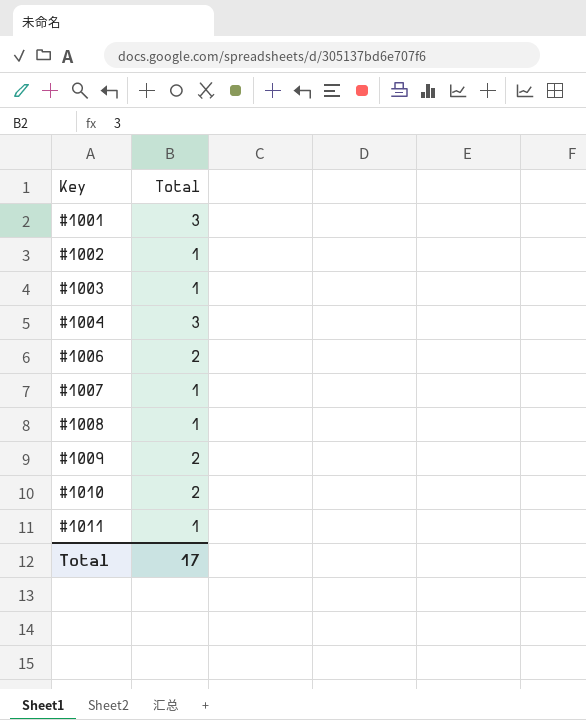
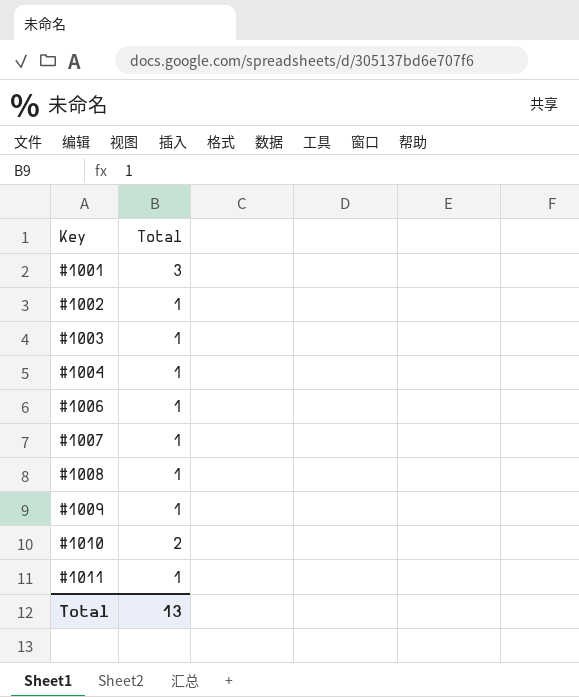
#1004 | Total: 3 -> 1
#1006 | Total: 2 -> 1
#1009 | Total: 2 -> 1
Total | Total: 17 -> 13

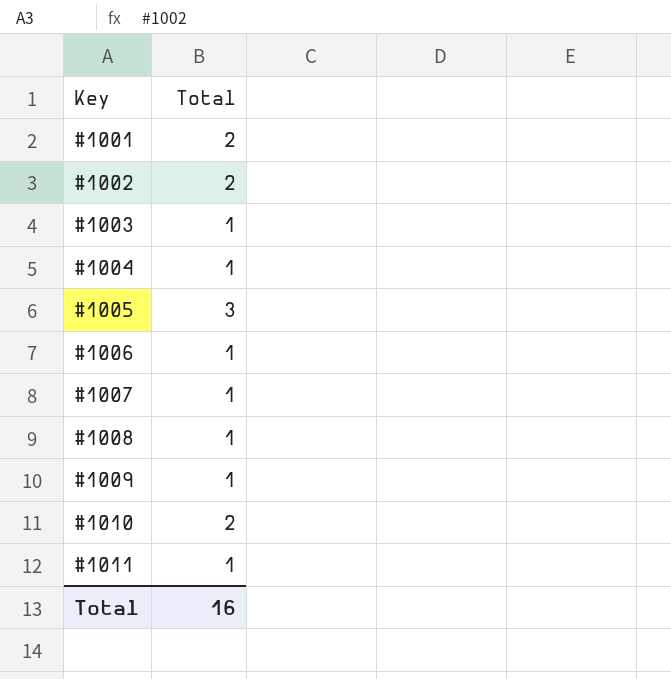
#1001 | Total: 3 -> 2
#1002 | Total: 1 -> 2
row #1005: none -> 3
Total | Total: 13 -> 16

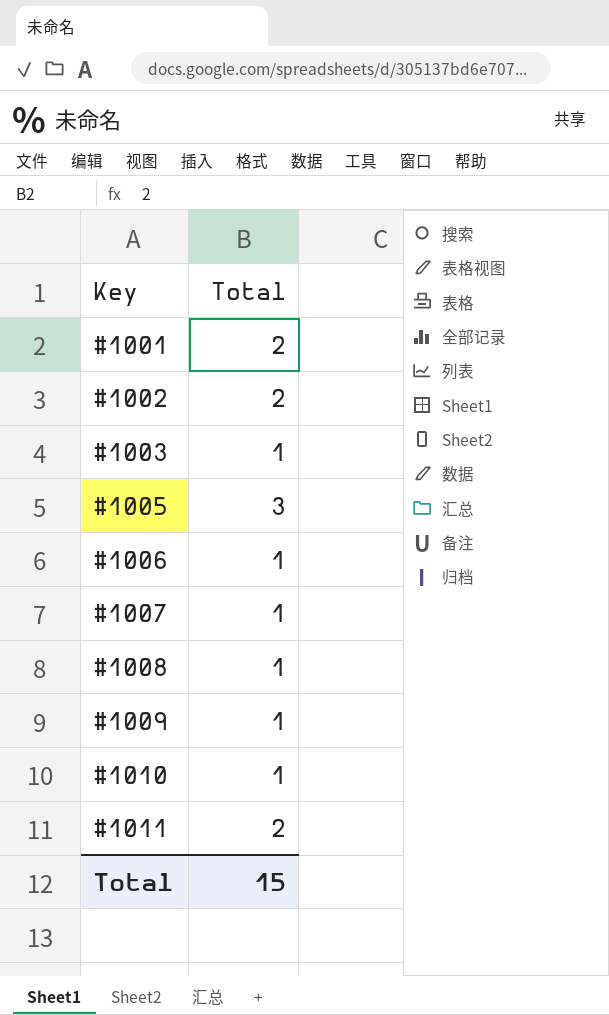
row #1004: 1 -> none
#1010 | Total: 2 -> 1
#1011 | Total: 1 -> 2
Total | Total: 16 -> 15

